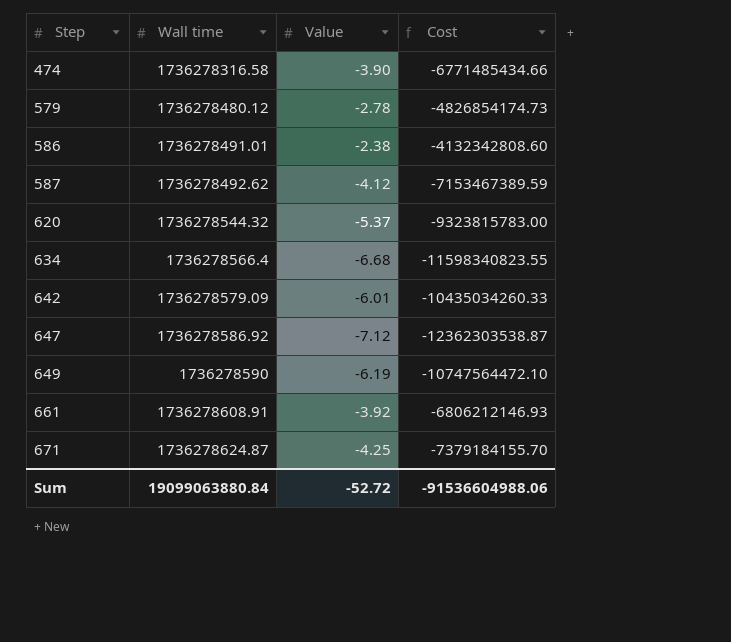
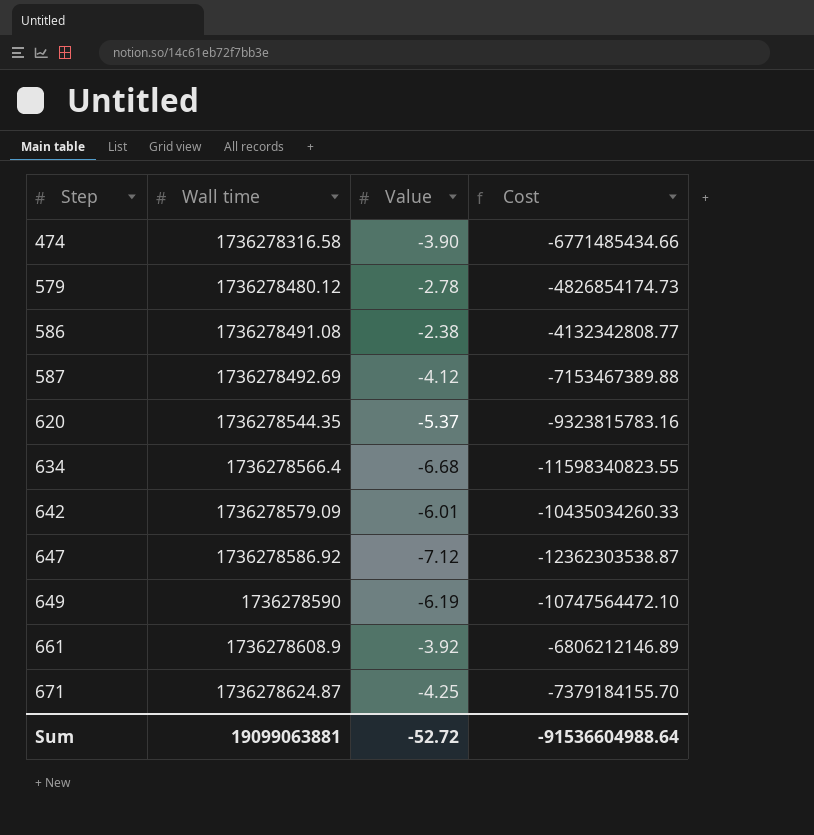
586 | Wall time: 1736278491.01 -> 1736278491.08
586 | Cost: -4132342808.60 -> -4132342808.77
587 | Wall time: 1736278492.62 -> 1736278492.69
587 | Cost: -7153467389.59 -> -7153467389.88
620 | Wall time: 1736278544.32 -> 1736278544.35
620 | Cost: -9323815783.00 -> -9323815783.16
661 | Wall time: 1736278608.91 -> 1736278608.9
661 | Cost: -6806212146.93 -> -6806212146.89
Sum | Wall time: 19099063880.84 -> 19099063881
Sum | Cost: -91536604988.06 -> -91536604988.64

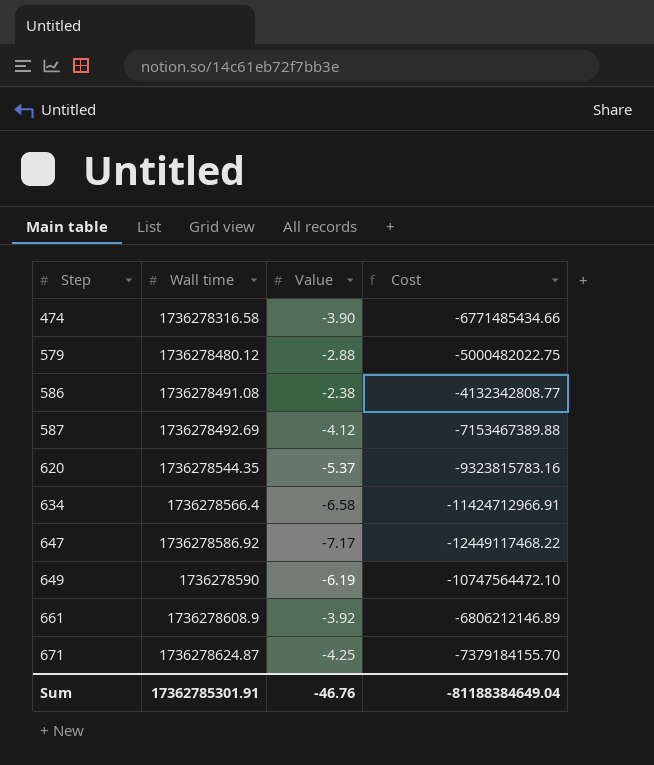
row 642: 1736278579.09 | -6.01 | -10435034260.33 -> none
579 | Value: -2.78 -> -2.88
579 | Cost: -4826854174.73 -> -5000482022.75
634 | Value: -6.68 -> -6.58
634 | Cost: -11598340823.55 -> -11424712966.91
647 | Value: -7.12 -> -7.17
647 | Cost: -12362303538.87 -> -12449117468.22
Sum | Wall time: 19099063881 -> 17362785301.91
Sum | Value: -52.72 -> -46.76
Sum | Cost: -91536604988.64 -> -81188384649.04

